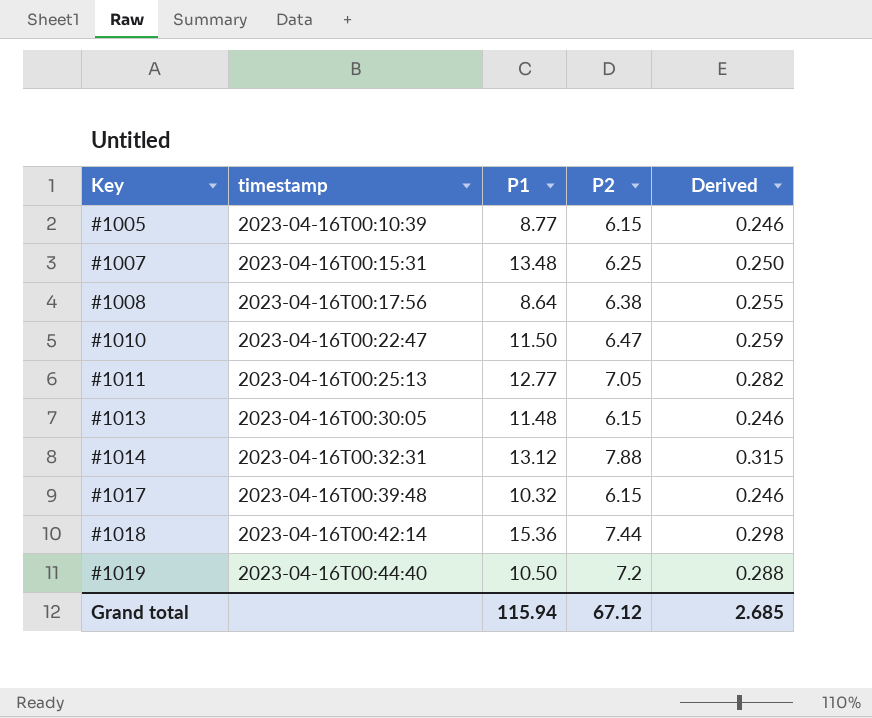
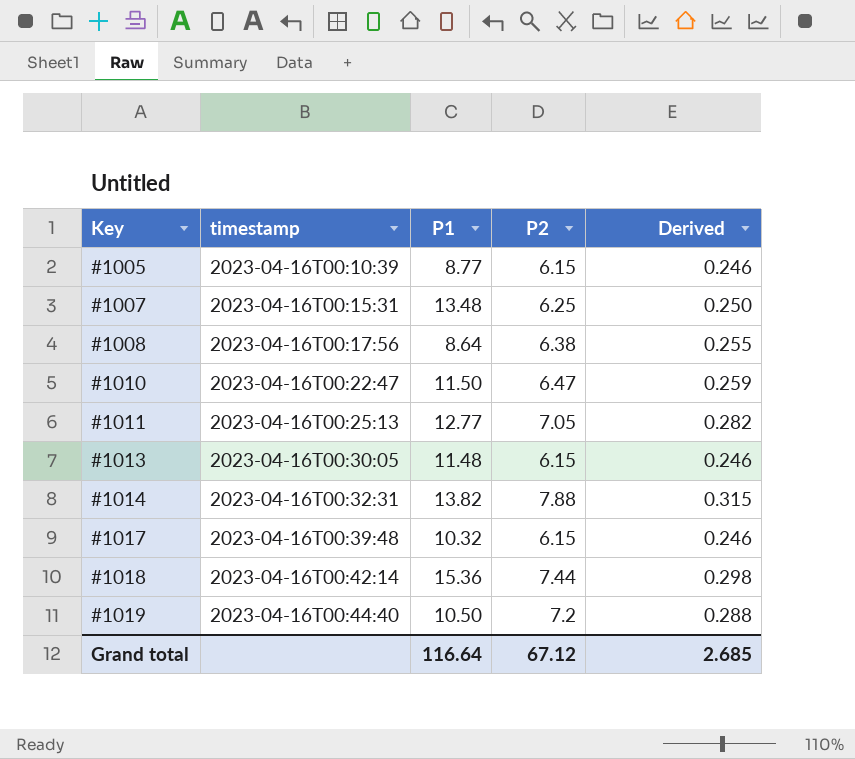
#1014 | P1: 13.12 -> 13.82
Grand total | P1: 115.94 -> 116.64

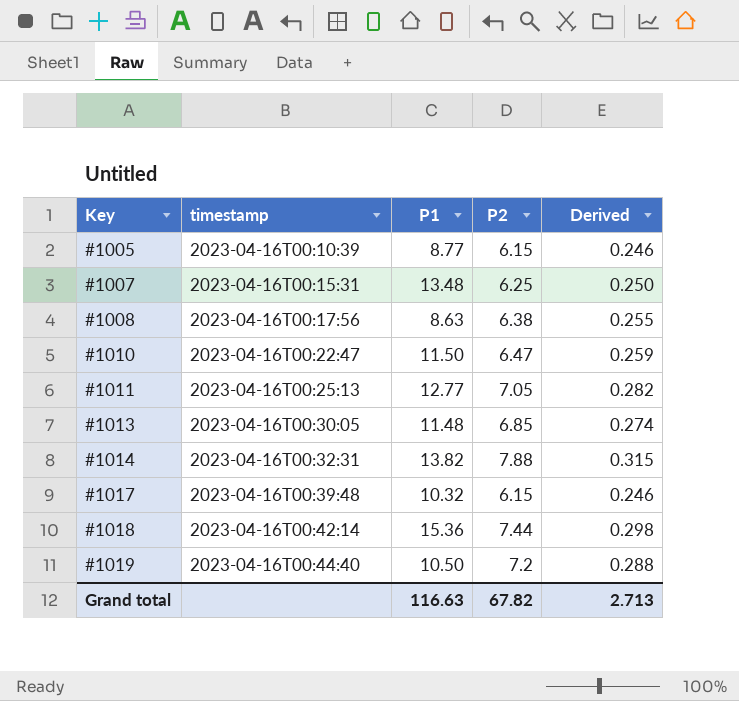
#1008 | P1: 8.64 -> 8.63
#1013 | P2: 6.15 -> 6.85
#1013 | Derived: 0.246 -> 0.274
Grand total | P1: 116.64 -> 116.63
Grand total | P2: 67.12 -> 67.82
Grand total | Derived: 2.685 -> 2.713

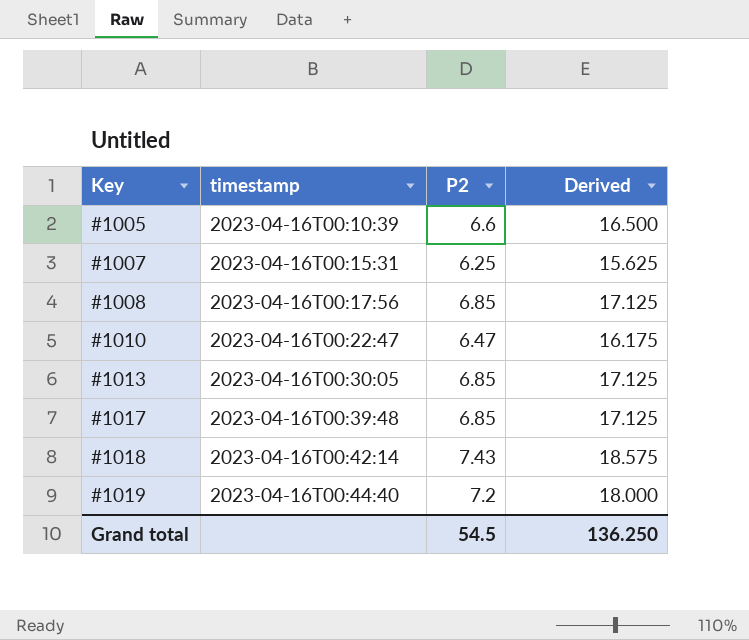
column P1 | position: 3 -> none
column Derived | formula: [P2] * 0.04 -> [P2] * 2.5
row #1011: 2023-04-16T00:25:13 | 12.77 | 7.05 | 0.282 -> none
row #1014: 2023-04-16T00:32:31 | 13.82 | 7.88 | 0.315 -> none
#1005 | P2: 6.15 -> 6.6
#1008 | P2: 6.38 -> 6.85
#1017 | P2: 6.15 -> 6.85
#1018 | P2: 7.44 -> 7.43
Grand total | P2: 67.82 -> 54.5
Grand total | Derived: 2.713 -> 136.250

